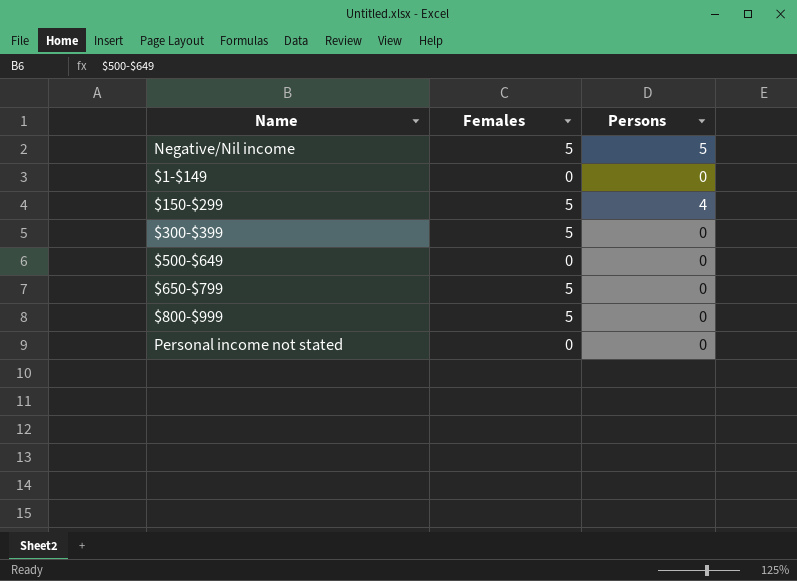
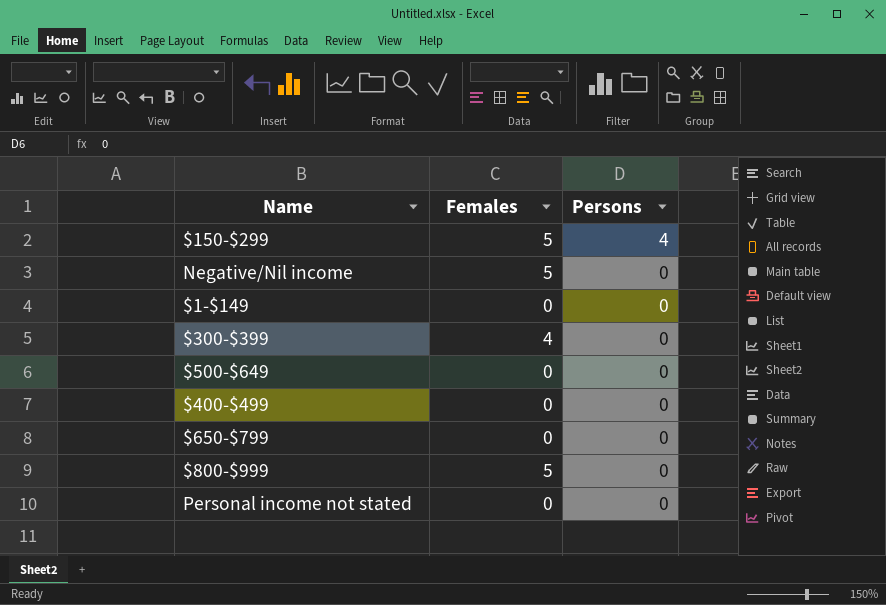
row order: none -> Persons descending
Negative/Nil income | Persons: 5 -> 0
$300-$399 | Females: 5 -> 4
row $400-$499: none -> 0 | 0
$650-$799 | Females: 5 -> 0

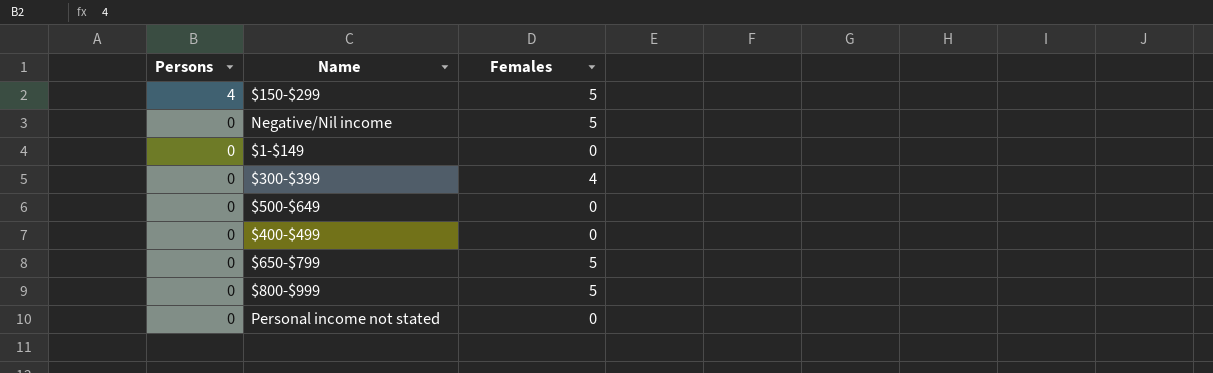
column Persons | position: 3 -> 1
$650-$799 | Females: 0 -> 5

